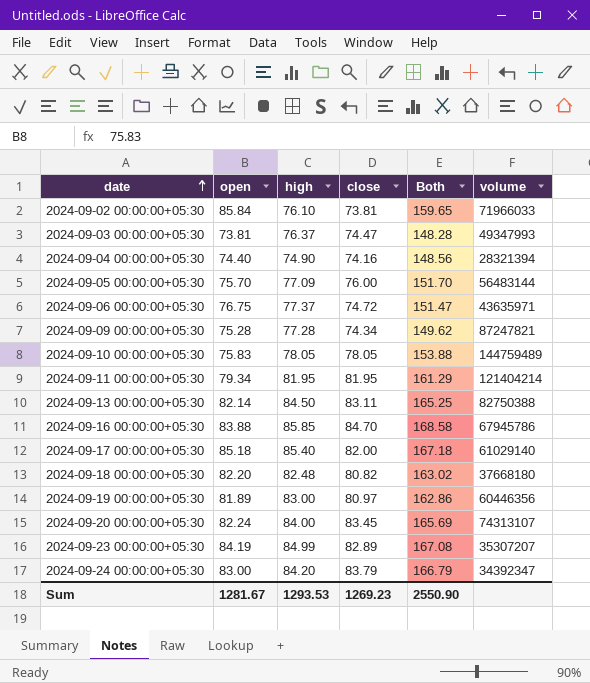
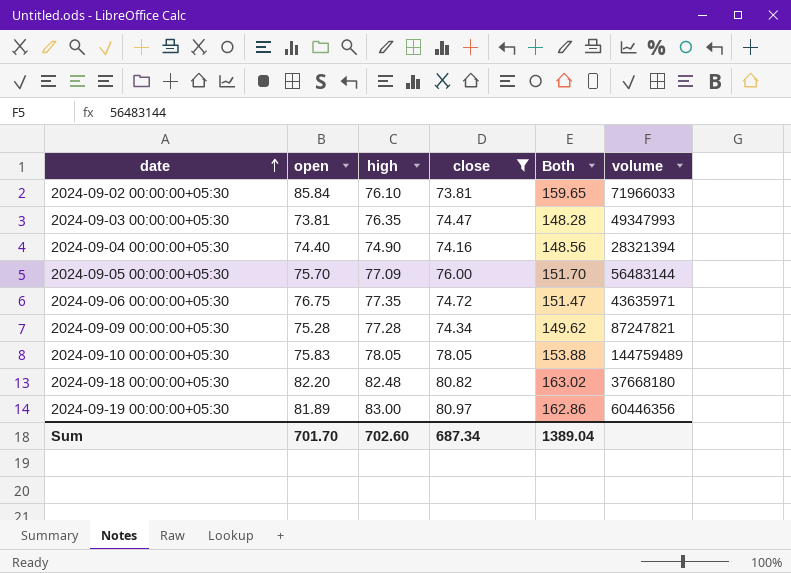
filter: none -> close <= 80.97
2024-09-03 00:00:00+05:30 | high: 76.37 -> 76.35
2024-09-06 00:00:00+05:30 | high: 77.37 -> 77.35
Sum | open: 1281.67 -> 701.70
Sum | high: 1293.53 -> 702.60
Sum | close: 1269.23 -> 687.34
Sum | Both: 2550.90 -> 1389.04

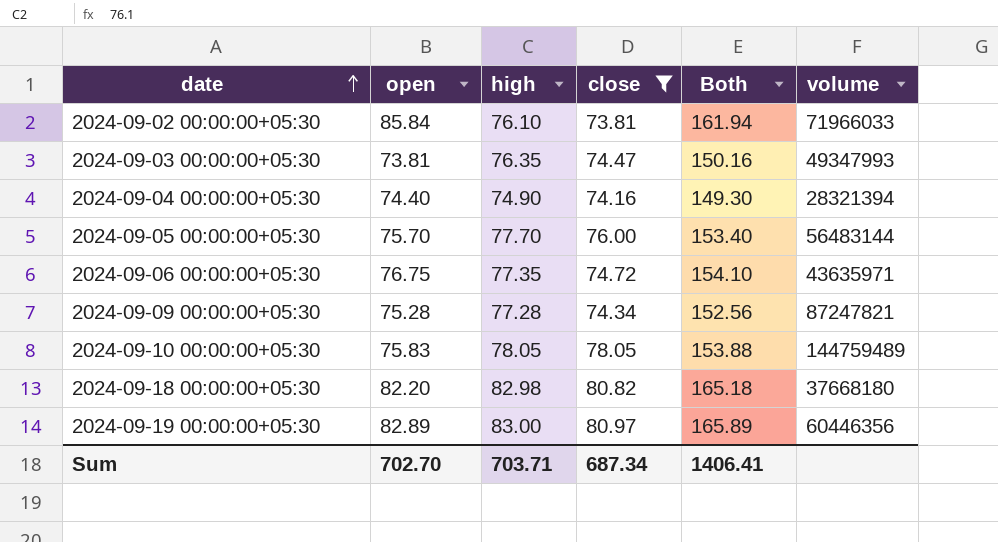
column Both | formula: [open] + [close] -> [open] + [high]
2024-09-05 00:00:00+05:30 | high: 77.09 -> 77.70
2024-09-18 00:00:00+05:30 | high: 82.48 -> 82.98
2024-09-19 00:00:00+05:30 | open: 81.89 -> 82.89
Sum | open: 701.70 -> 702.70
Sum | high: 702.60 -> 703.71
Sum | Both: 1389.04 -> 1406.41

